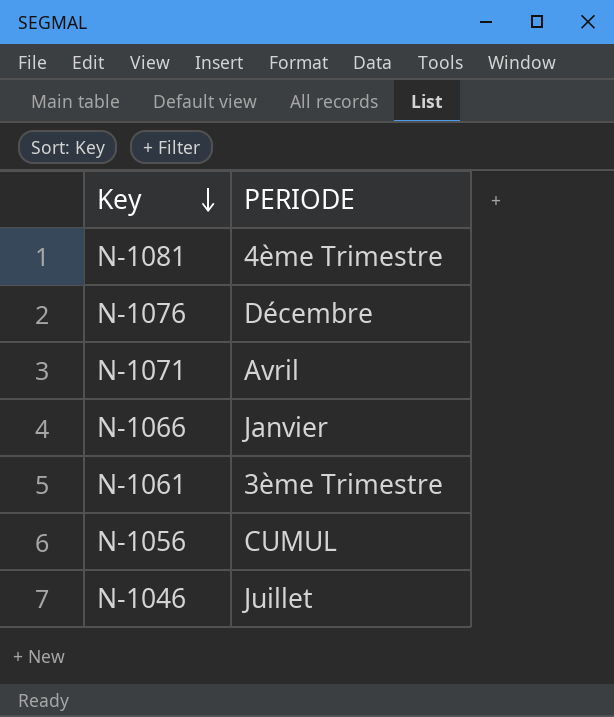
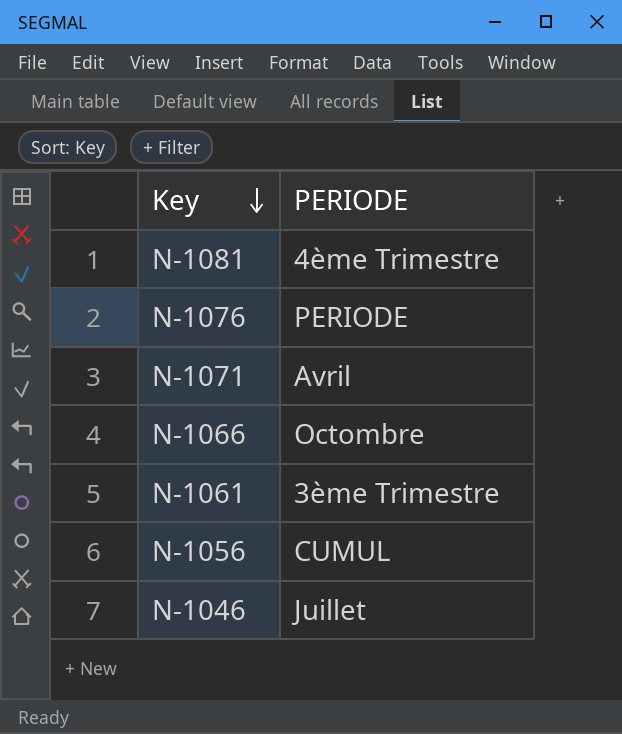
N-1076 | PERIODE: Décembre -> PERIODE
N-1066 | PERIODE: Janvier -> Octombre

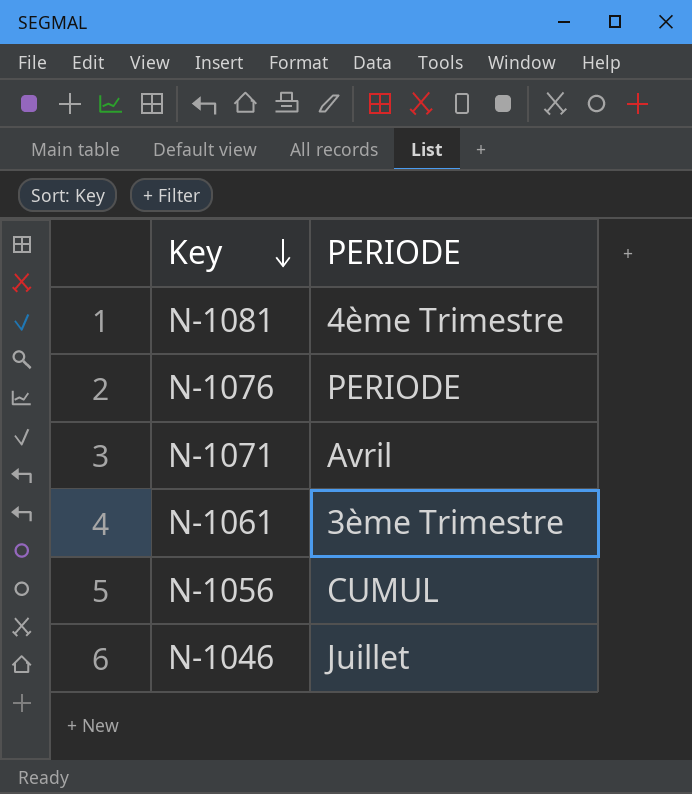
row N-1066: Octombre -> none

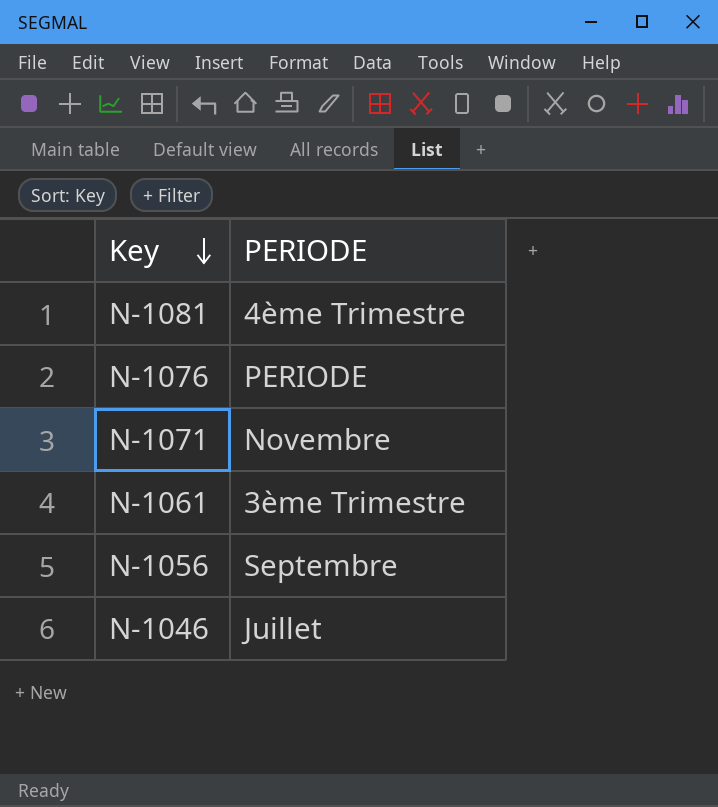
N-1071 | PERIODE: Avril -> Novembre
N-1056 | PERIODE: CUMUL -> Septembre

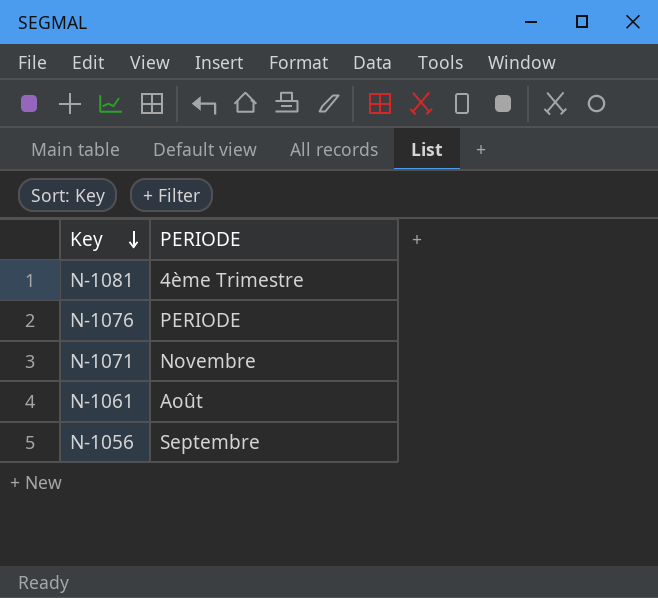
row N-1046: Juillet -> none
N-1061 | PERIODE: 3ème Trimestre -> Août

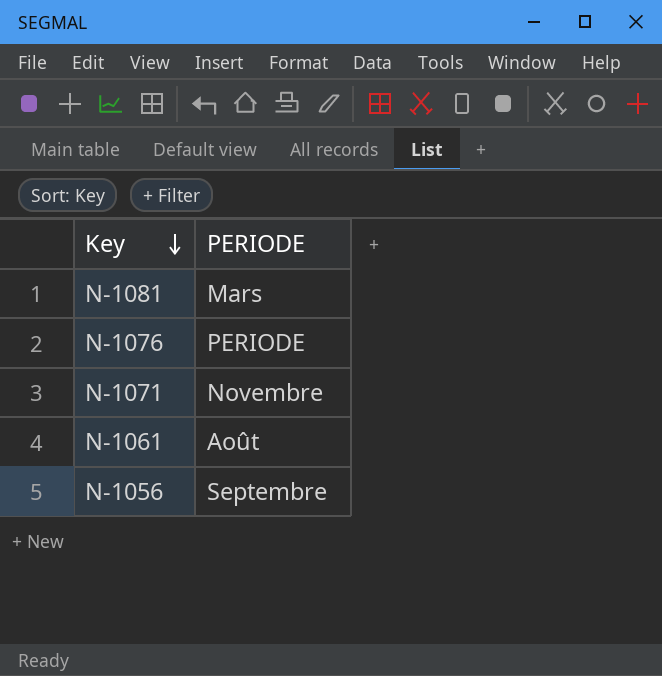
N-1081 | PERIODE: 4ème Trimestre -> Mars

